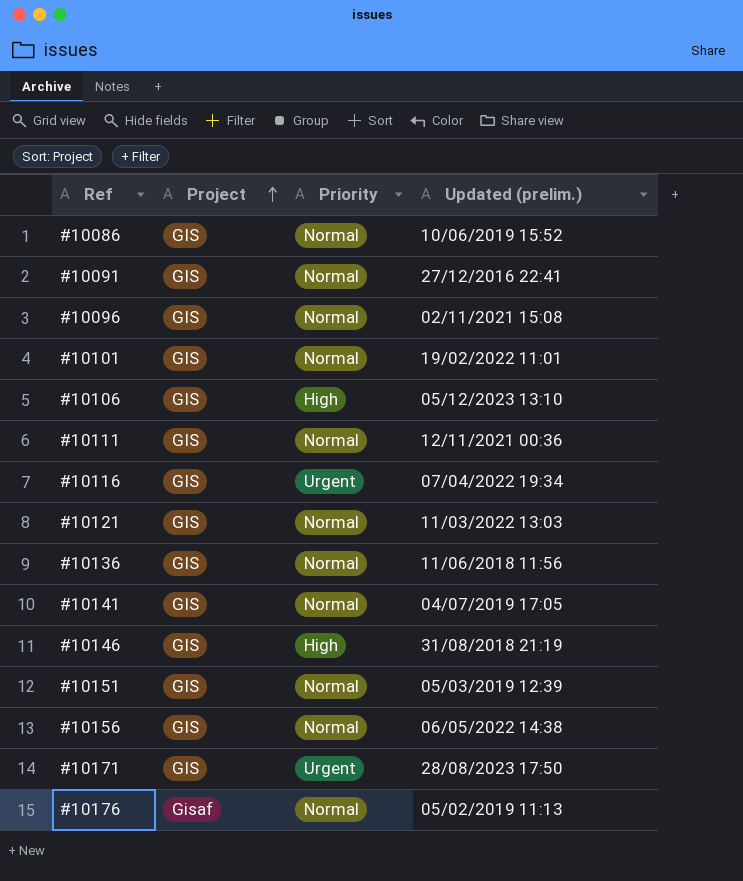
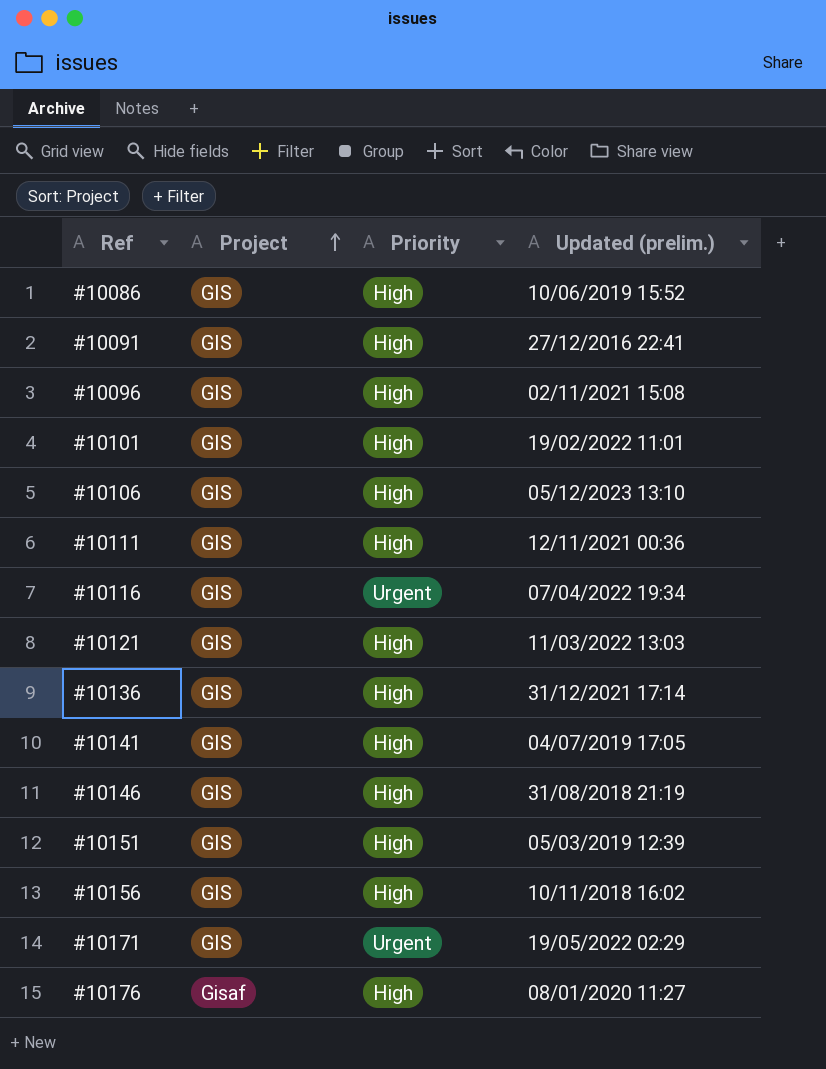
#10086 | Priority: Normal -> High
#10091 | Priority: Normal -> High
#10096 | Priority: Normal -> High
#10101 | Priority: Normal -> High
#10111 | Priority: Normal -> High
#10121 | Priority: Normal -> High
#10136 | Priority: Normal -> High
#10136 | Updated (prelim.): 11/06/2018 11:56 -> 31/12/2021 17:14
#10141 | Priority: Normal -> High
#10151 | Priority: Normal -> High
#10156 | Priority: Normal -> High
#10156 | Updated (prelim.): 06/05/2022 14:38 -> 10/11/2018 16:02
#10171 | Updated (prelim.): 28/08/2023 17:50 -> 19/05/2022 02:29
#10176 | Priority: Normal -> High
#10176 | Updated (prelim.): 05/02/2019 11:13 -> 08/01/2020 11:27

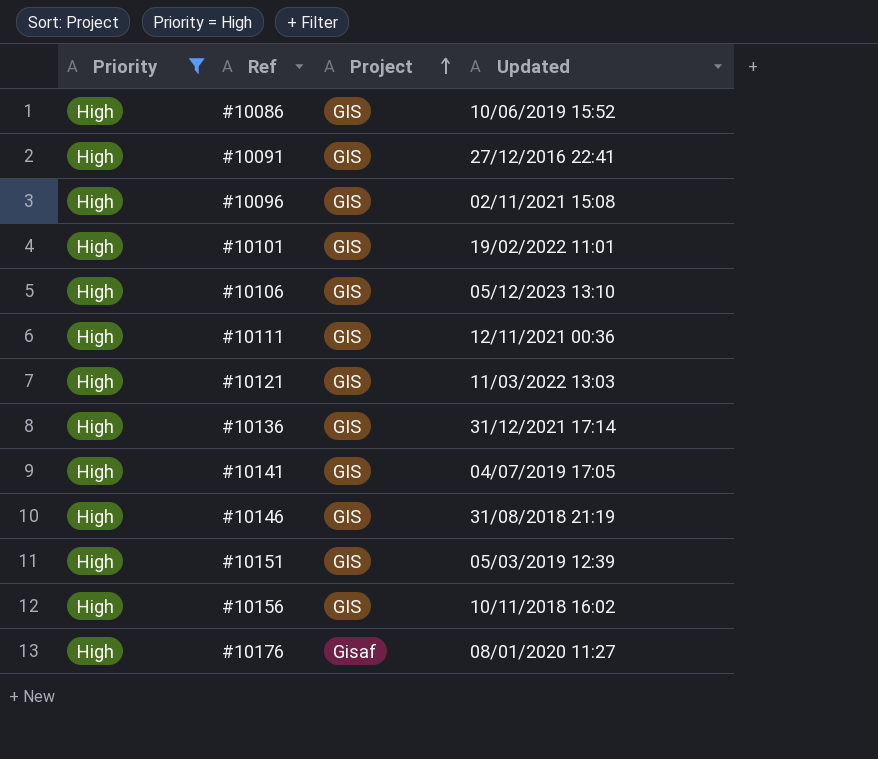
filter: none -> Priority = High
column Priority | position: 3 -> 1
column name: Updated (prelim.) -> Updated

